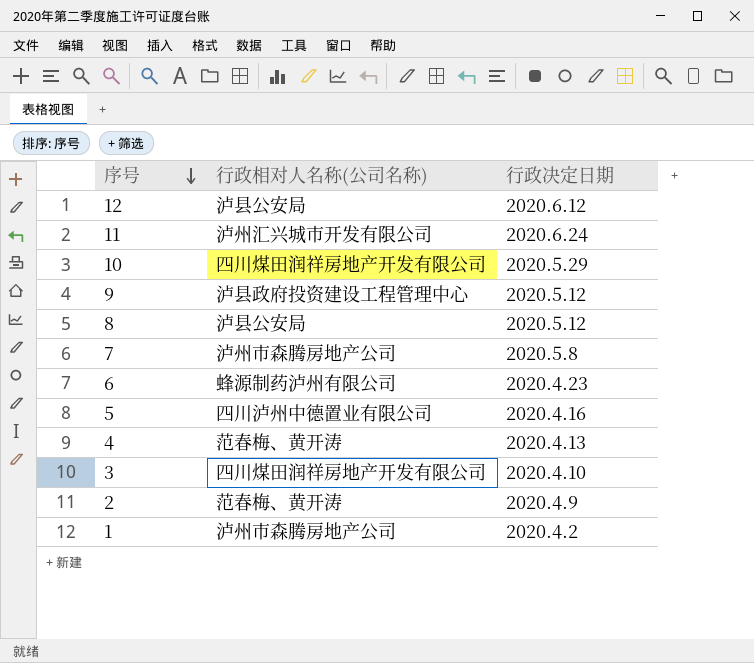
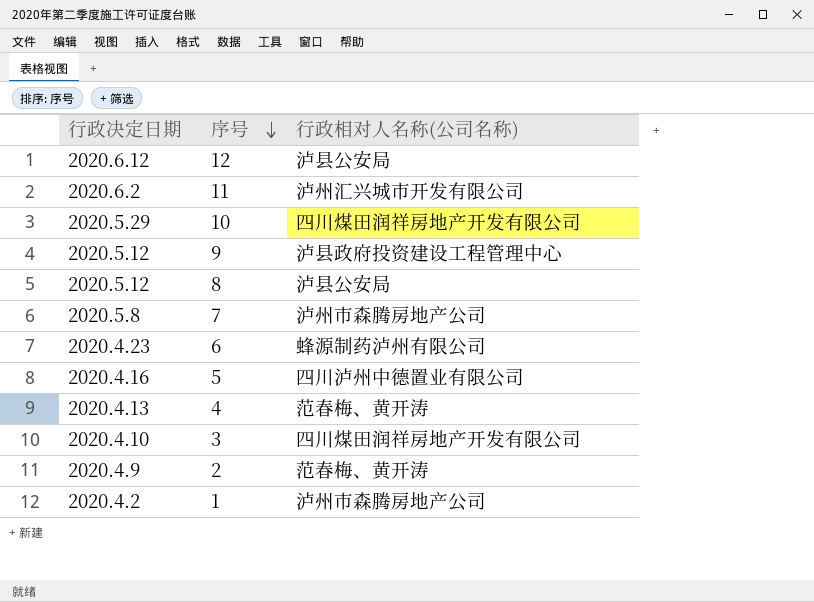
column 行政决定日期 | position: 3 -> 1
11 | 行政决定日期: 2020.6.24 -> 2020.6.2

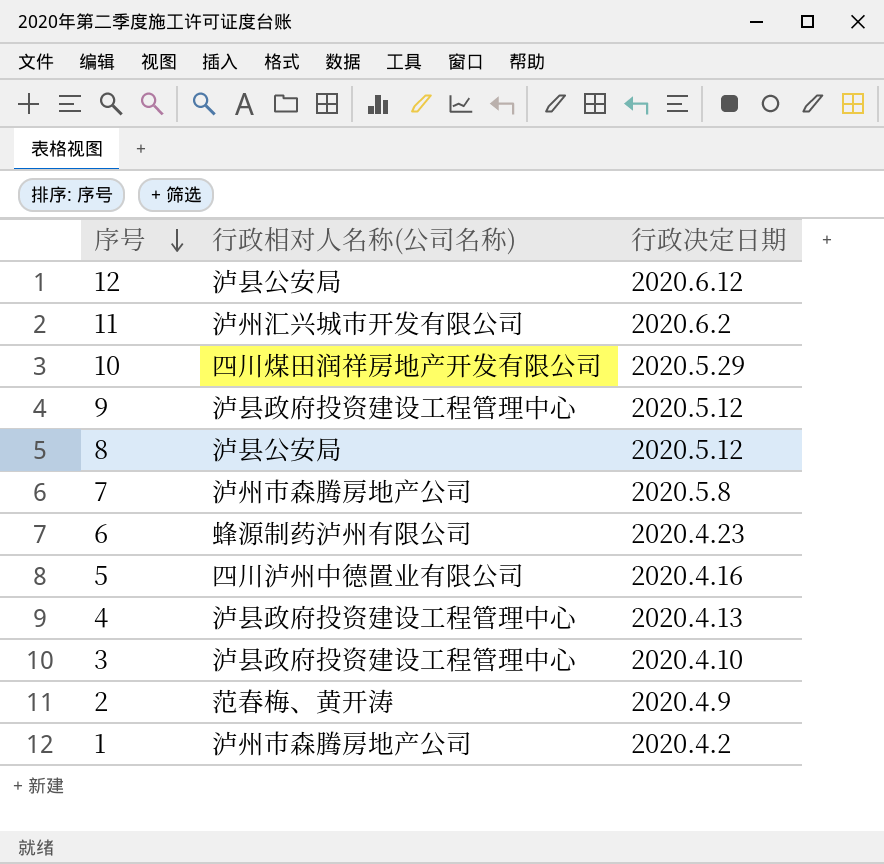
column 行政决定日期 | position: 1 -> 3
4 | 行政相对人名称(公司名称): 范春梅、黄开涛 -> 泸县政府投资建设工程管理中心
3 | 行政相对人名称(公司名称): 四川煤田润祥房地产开发有限公司 -> 泸县政府投资建设工程管理中心

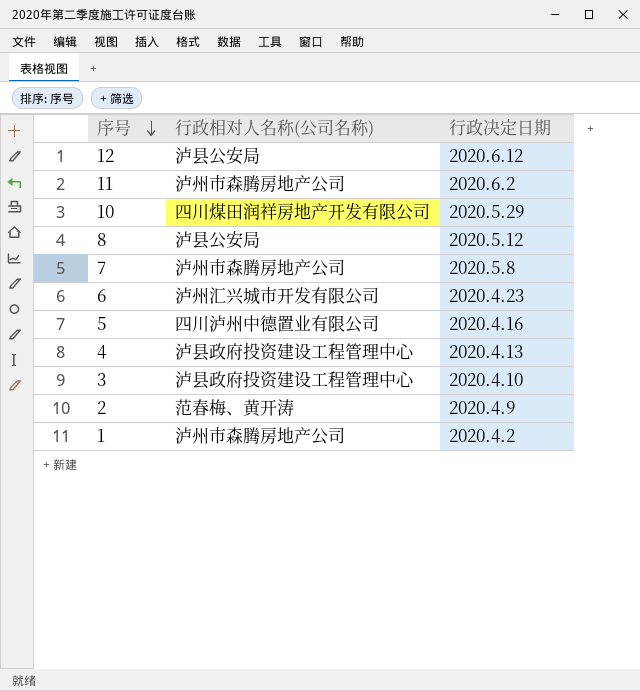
row 9: 泸县政府投资建设工程管理中心 | 2020.5.12 -> none
11 | 行政相对人名称(公司名称): 泸州汇兴城市开发有限公司 -> 泸州市森腾房地产公司
6 | 行政相对人名称(公司名称): 蜂源制药泸州有限公司 -> 泸州汇兴城市开发有限公司

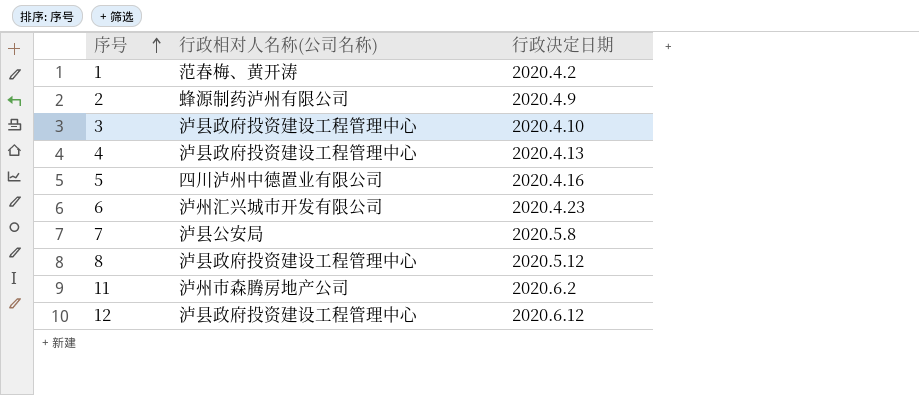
row order: 序号 descending -> 序号 ascending
row 10: 四川煤田润祥房地产开发有限公司 | 2020.5.29 -> none
1 | 行政相对人名称(公司名称): 泸州市森腾房地产公司 -> 范春梅、黄开涛
2 | 行政相对人名称(公司名称): 范春梅、黄开涛 -> 蜂源制药泸州有限公司
7 | 行政相对人名称(公司名称): 泸州市森腾房地产公司 -> 泸县公安局
8 | 行政相对人名称(公司名称): 泸县公安局 -> 泸县政府投资建设工程管理中心
12 | 行政相对人名称(公司名称): 泸县公安局 -> 泸县政府投资建设工程管理中心

